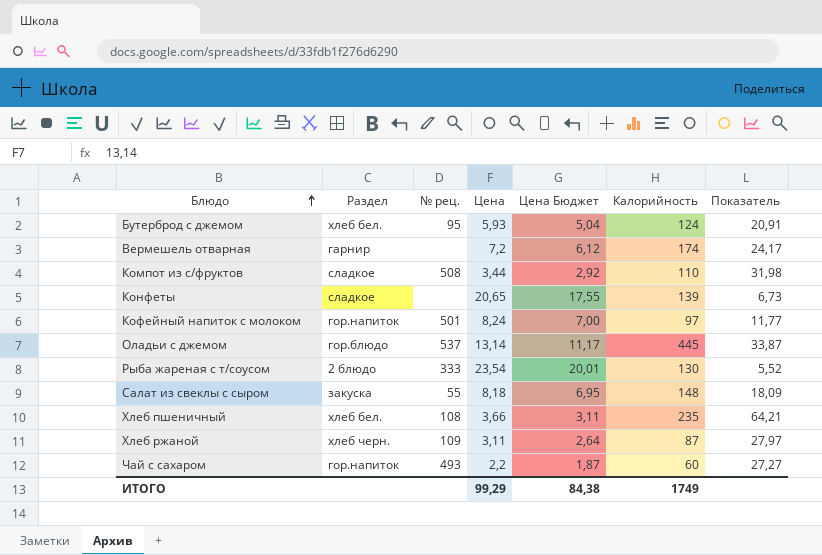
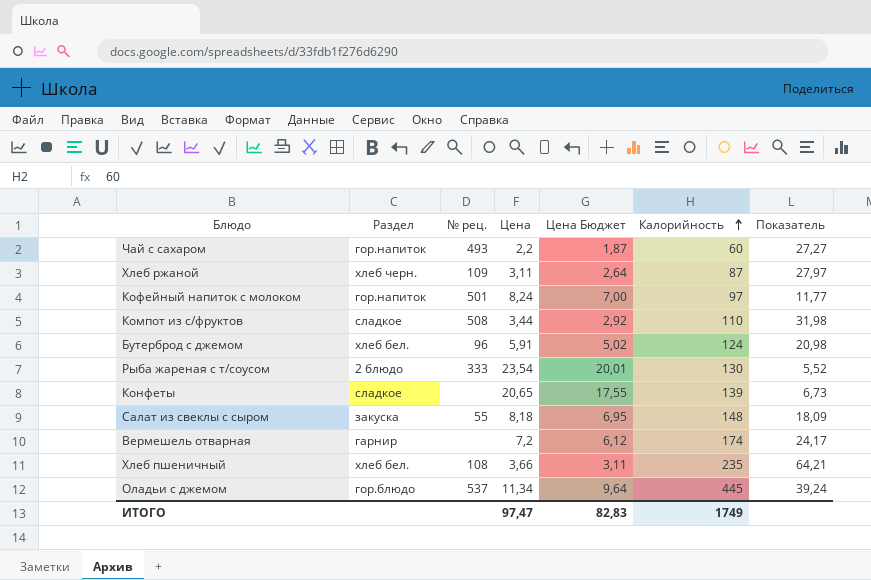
row order: Блюдо ascending -> Калорийность ascending
Бутерброд с джемом | № рец.: 95 -> 96
Бутерброд с джемом | Цена: 5,93 -> 5,91
Бутерброд с джемом | Цена Бюджет: 5,04 -> 5,02
Бутерброд с джемом | Показатель: 20,91 -> 20,98
Оладьи с джемом | Цена: 13,14 -> 11,34
Оладьи с джемом | Цена Бюджет: 11,17 -> 9,64
Оладьи с джемом | Показатель: 33,87 -> 39,24
ИТОГО | Цена: 99,29 -> 97,47
ИТОГО | Цена Бюджет: 84,38 -> 82,83

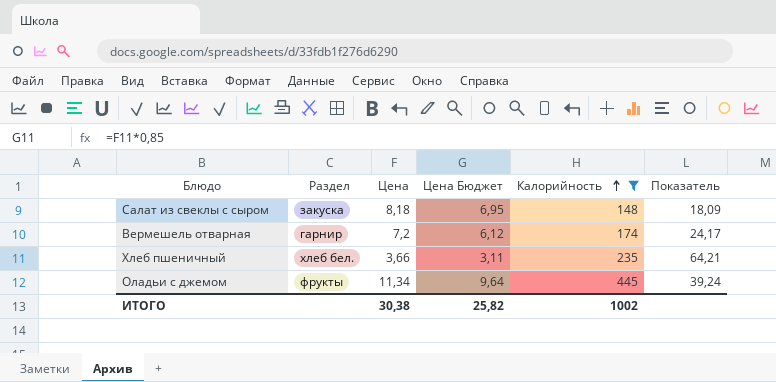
filter: none -> Калорийность >= 148
column № рец. | position: 3 -> none
Оладьи с джемом | Раздел: гор.блюдо -> фрукты
ИТОГО | Цена: 97,47 -> 30,38
ИТОГО | Цена Бюджет: 82,83 -> 25,82
ИТОГО | Калорийность: 1749 -> 1002

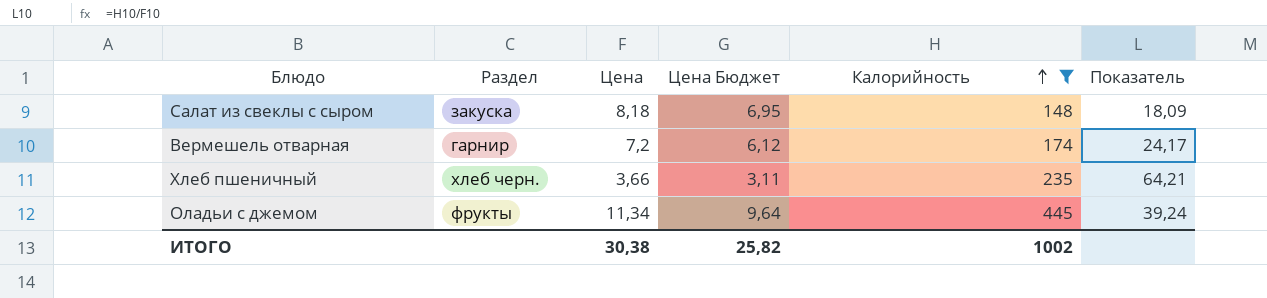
Хлеб пшеничный | Раздел: хлеб бел. -> хлеб черн.

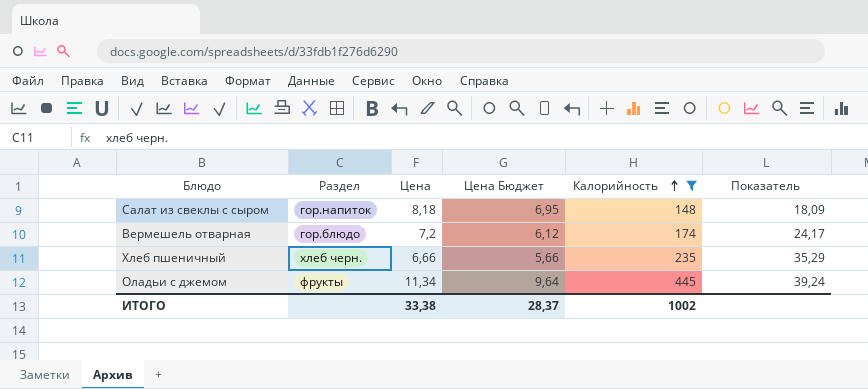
Салат из свеклы с сыром | Раздел: закуска -> гор.напиток
Вермешель отварная | Раздел: гарнир -> гор.блюдо
Хлеб пшеничный | Цена: 3,66 -> 6,66
Хлеб пшеничный | Цена Бюджет: 3,11 -> 5,66
Хлеб пшеничный | Показатель: 64,21 -> 35,29
ИТОГО | Цена: 30,38 -> 33,38
ИТОГО | Цена Бюджет: 25,82 -> 28,37

